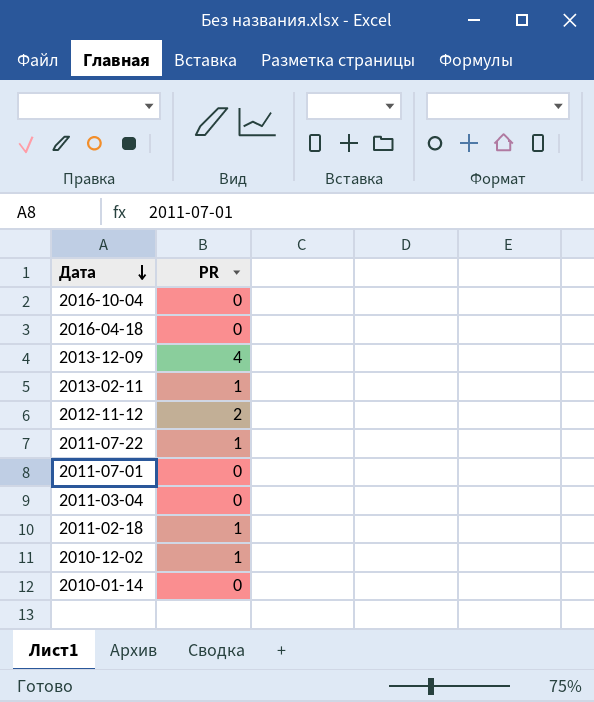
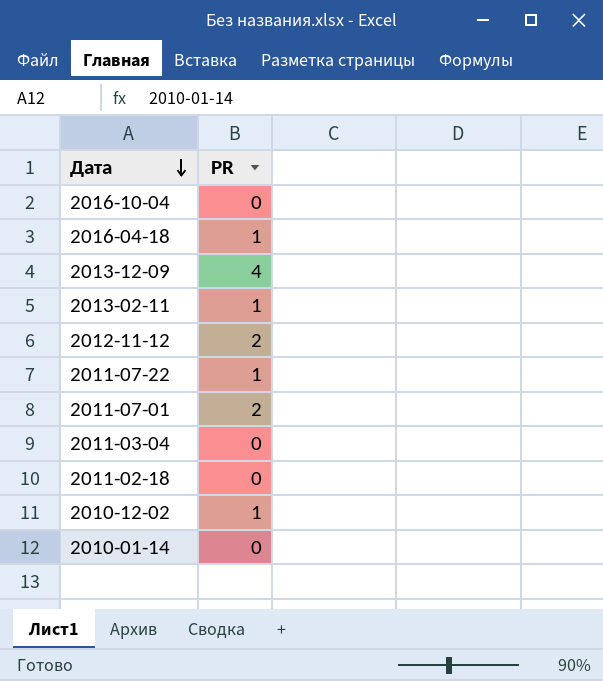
2016-04-18 | PR: 0 -> 1
2011-07-01 | PR: 0 -> 2
2011-02-18 | PR: 1 -> 0

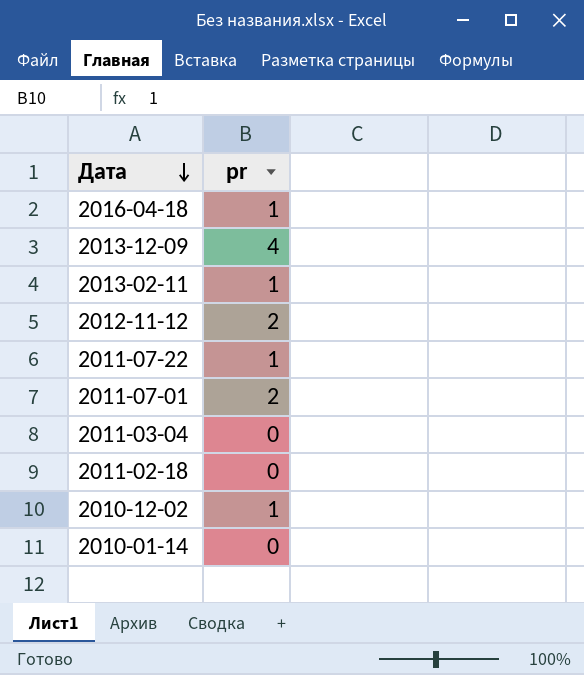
column name: PR -> pr
row 2016-10-04: 0 -> none

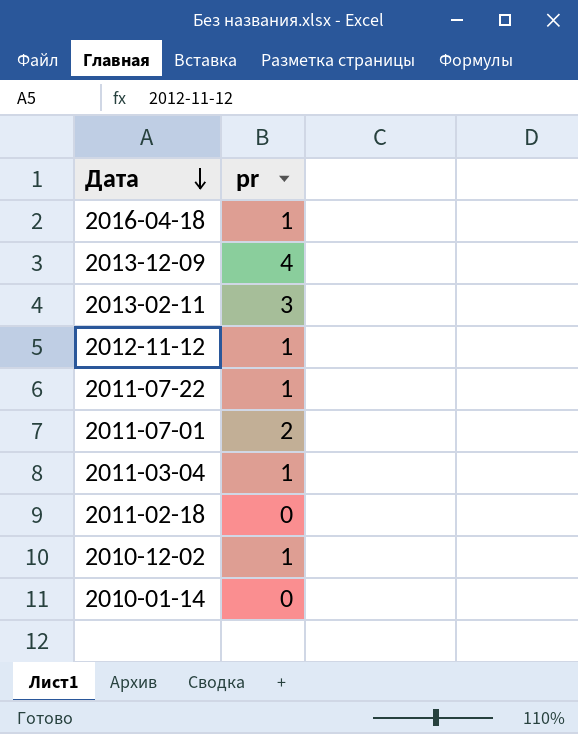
2013-02-11 | pr: 1 -> 3
2012-11-12 | pr: 2 -> 1
2011-03-04 | pr: 0 -> 1

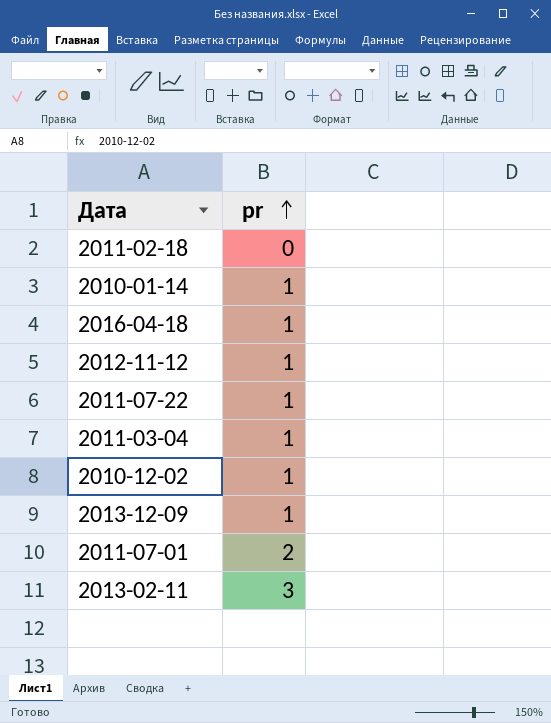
row order: Дата descending -> pr ascending
2010-01-14 | pr: 0 -> 1
2013-12-09 | pr: 4 -> 1

